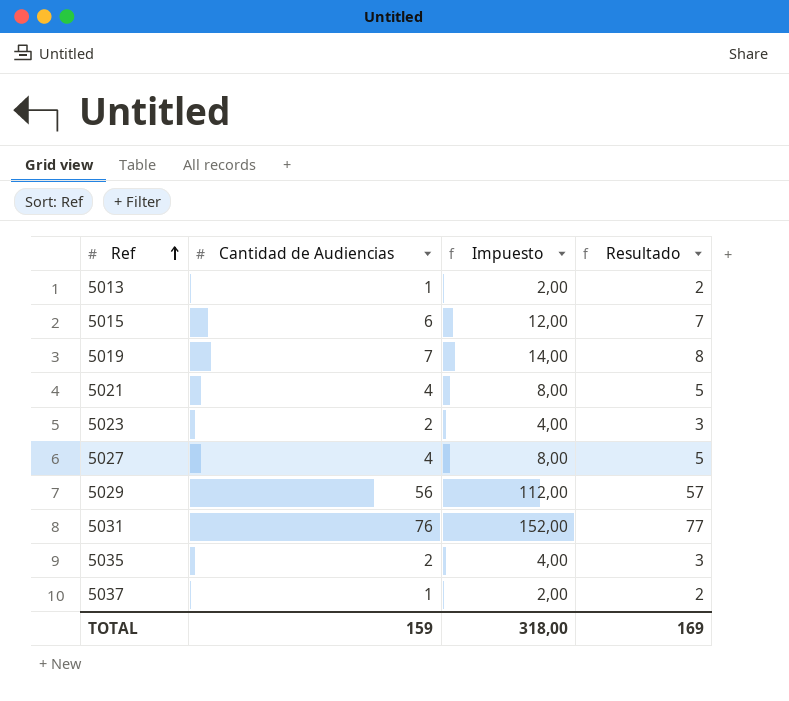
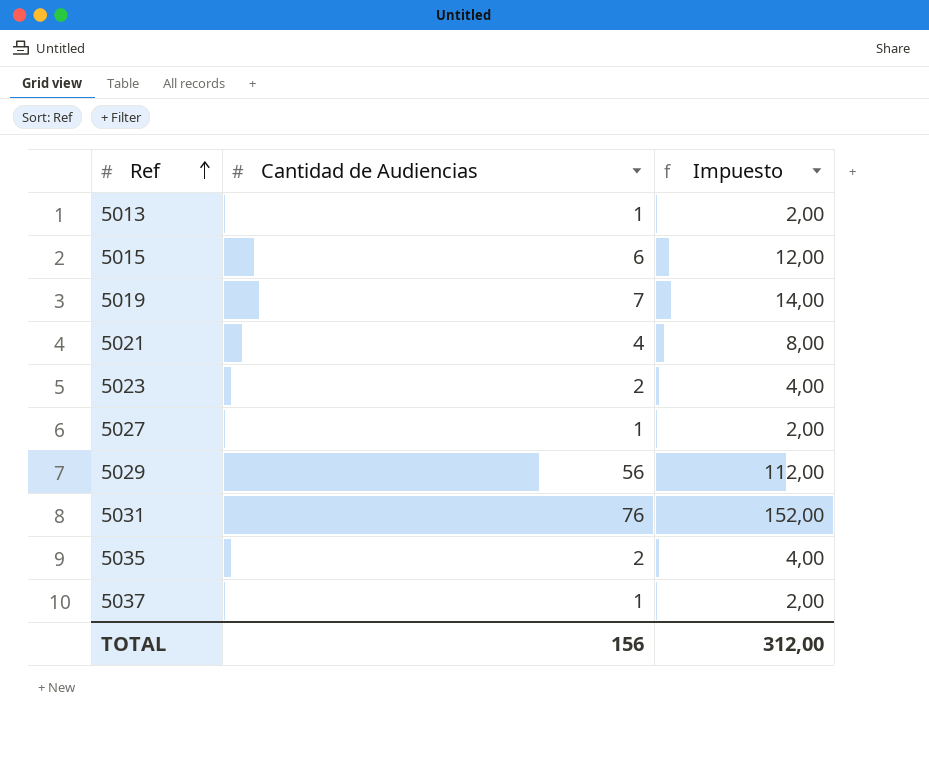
column Resultado | formula: [Cantidad de Audiencias] + 1 -> none
5027 | Cantidad de Audiencias: 4 -> 1
5027 | Impuesto: 8,00 -> 2,00
TOTAL | Cantidad de Audiencias: 159 -> 156
TOTAL | Impuesto: 318,00 -> 312,00

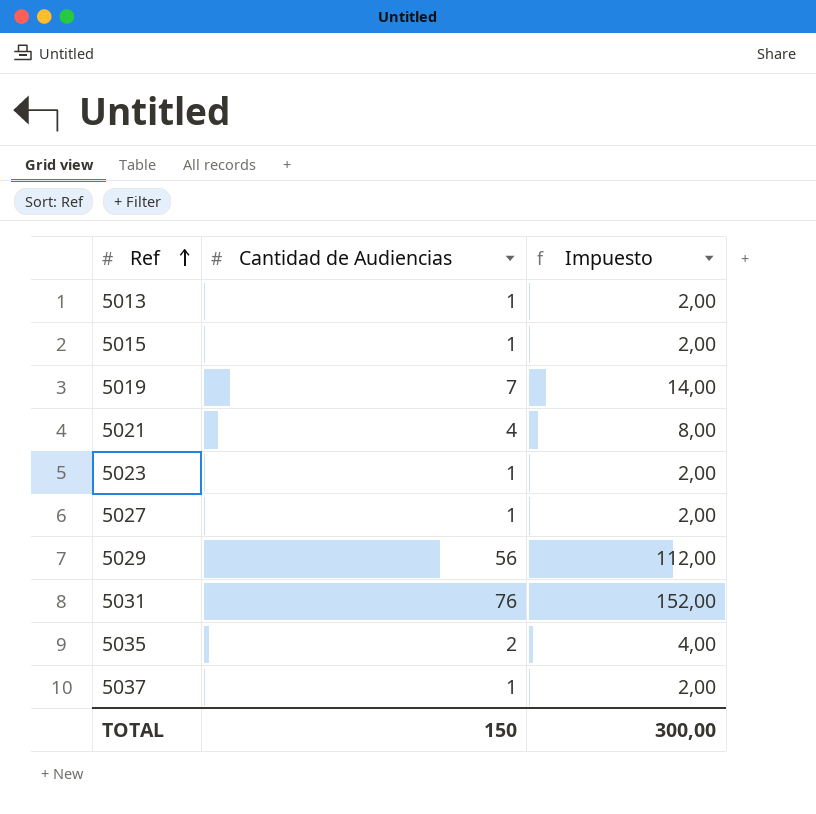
5015 | Cantidad de Audiencias: 6 -> 1
5015 | Impuesto: 12,00 -> 2,00
5023 | Cantidad de Audiencias: 2 -> 1
5023 | Impuesto: 4,00 -> 2,00
TOTAL | Cantidad de Audiencias: 156 -> 150
TOTAL | Impuesto: 312,00 -> 300,00

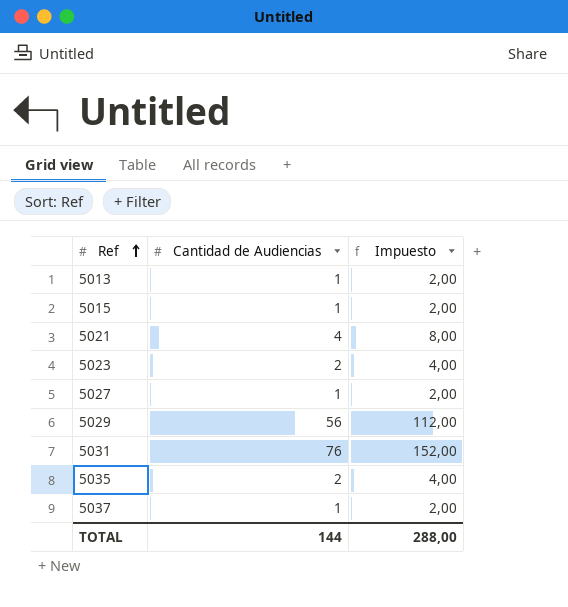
row 5019: 7 | 14,00 -> none
5023 | Cantidad de Audiencias: 1 -> 2
5023 | Impuesto: 2,00 -> 4,00
TOTAL | Cantidad de Audiencias: 150 -> 144
TOTAL | Impuesto: 300,00 -> 288,00

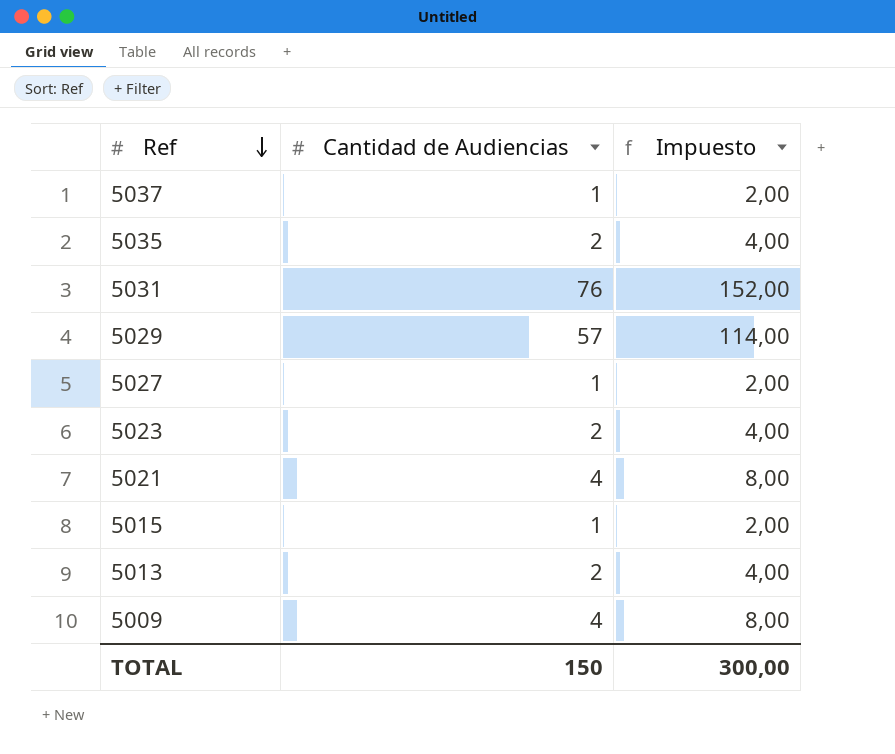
row order: Ref ascending -> Ref descending
5029 | Cantidad de Audiencias: 56 -> 57
5029 | Impuesto: 112,00 -> 114,00
5013 | Cantidad de Audiencias: 1 -> 2
5013 | Impuesto: 2,00 -> 4,00
row 5009: none -> 4 | 8,00
TOTAL | Cantidad de Audiencias: 144 -> 150
TOTAL | Impuesto: 288,00 -> 300,00

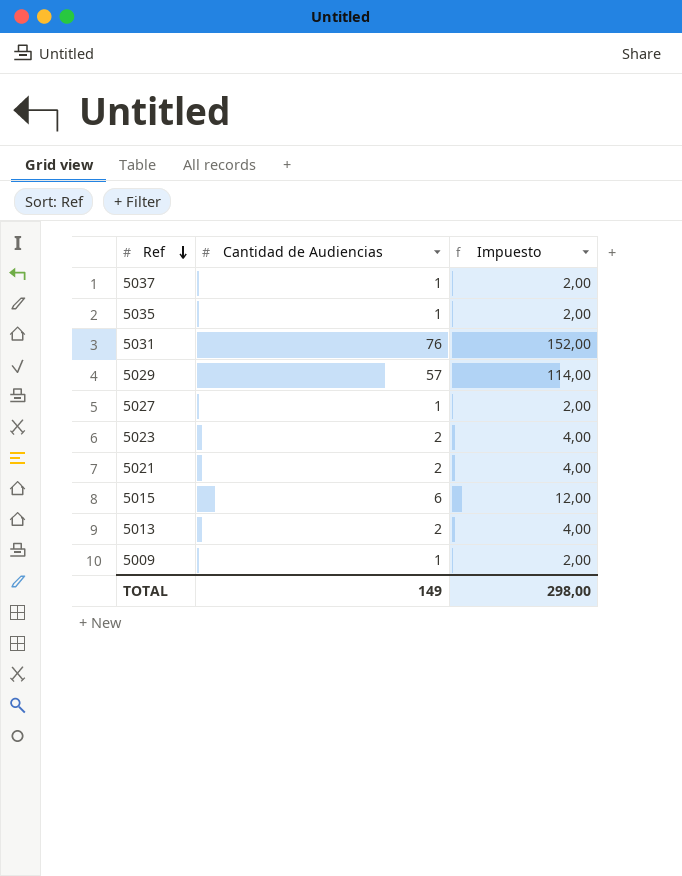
5035 | Cantidad de Audiencias: 2 -> 1
5035 | Impuesto: 4,00 -> 2,00
5021 | Cantidad de Audiencias: 4 -> 2
5021 | Impuesto: 8,00 -> 4,00
5015 | Cantidad de Audiencias: 1 -> 6
5015 | Impuesto: 2,00 -> 12,00
5009 | Cantidad de Audiencias: 4 -> 1
5009 | Impuesto: 8,00 -> 2,00
TOTAL | Cantidad de Audiencias: 150 -> 149
TOTAL | Impuesto: 300,00 -> 298,00

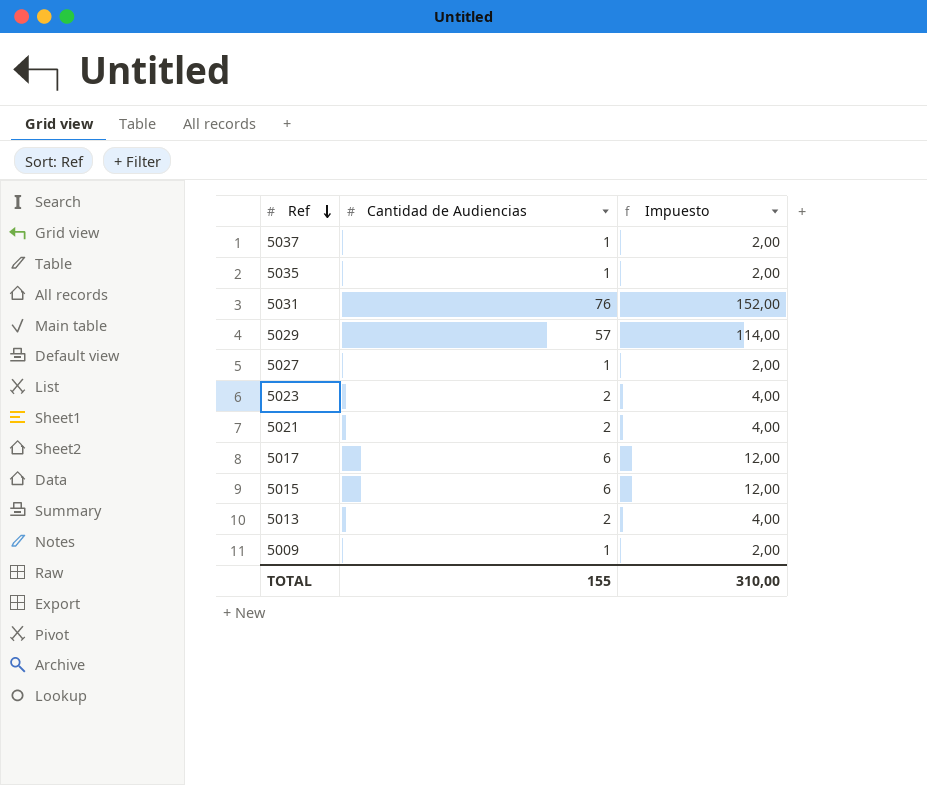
row 5017: none -> 6 | 12,00
TOTAL | Cantidad de Audiencias: 149 -> 155
TOTAL | Impuesto: 298,00 -> 310,00

